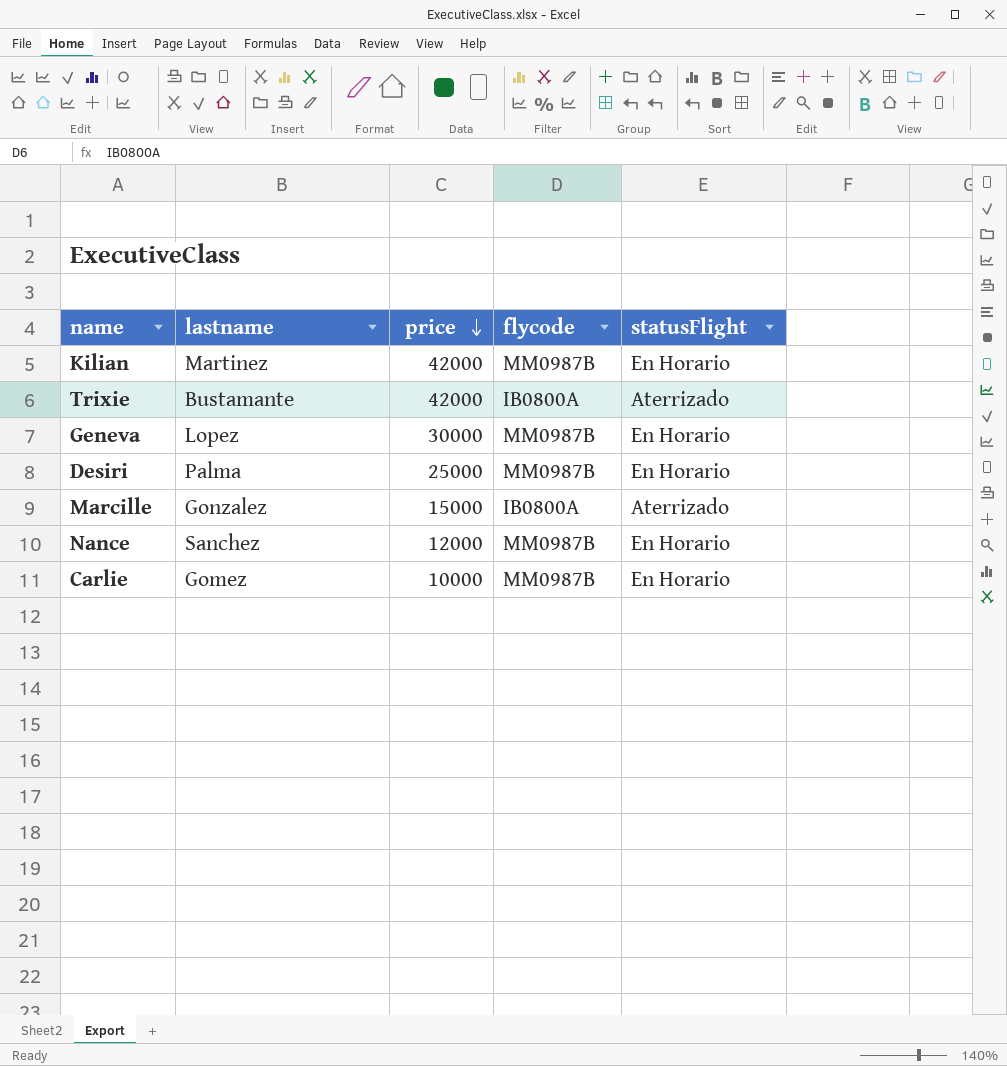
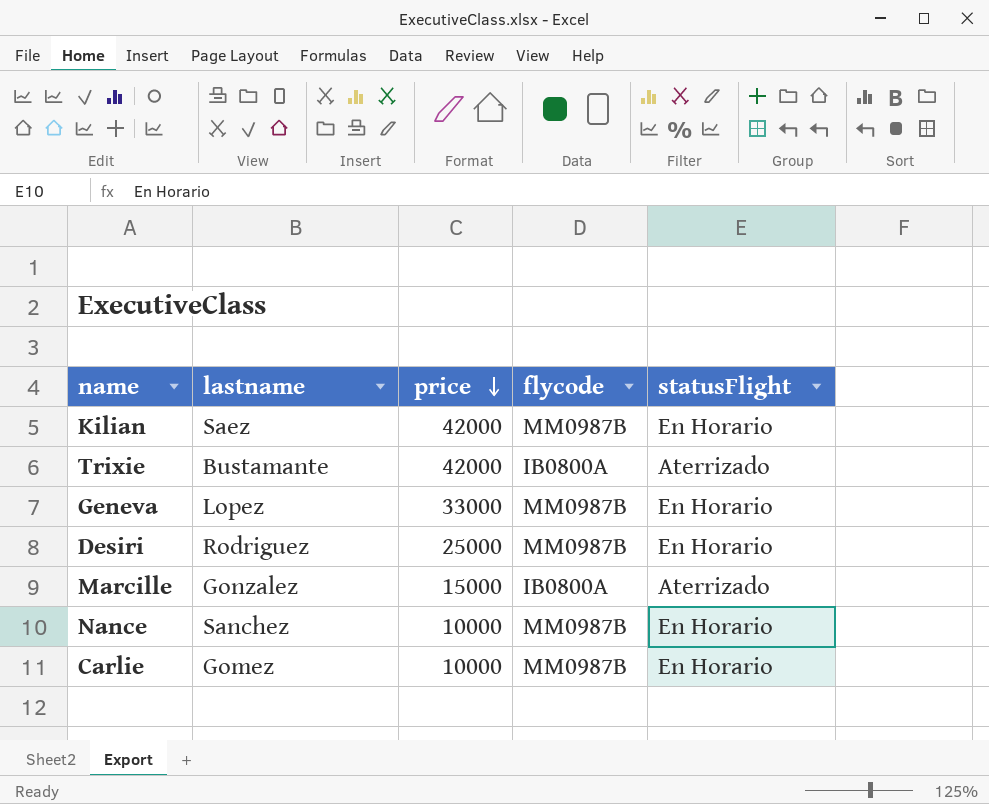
Kilian | lastname: Martinez -> Saez
Geneva | price: 30000 -> 33000
Desiri | lastname: Palma -> Rodriguez
Nance | price: 12000 -> 10000

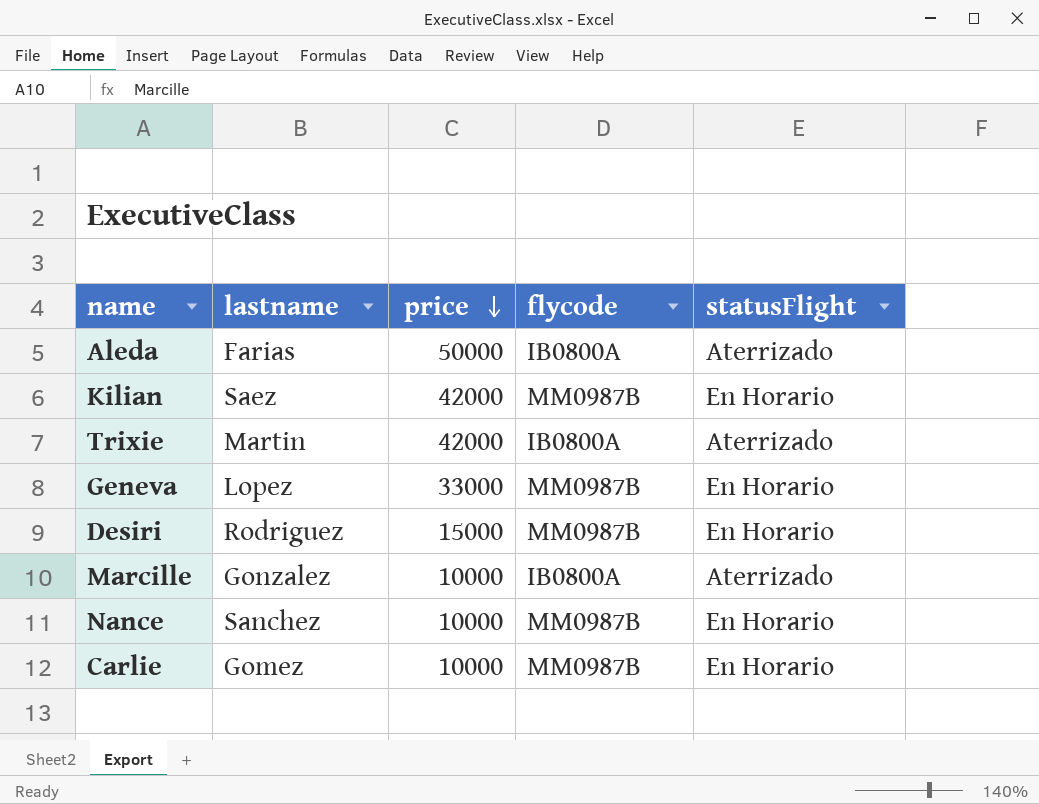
row Aleda: none -> Farias | 50000 | IB0800A | Aterrizado
Trixie | lastname: Bustamante -> Martin
Desiri | price: 25000 -> 15000
Marcille | price: 15000 -> 10000

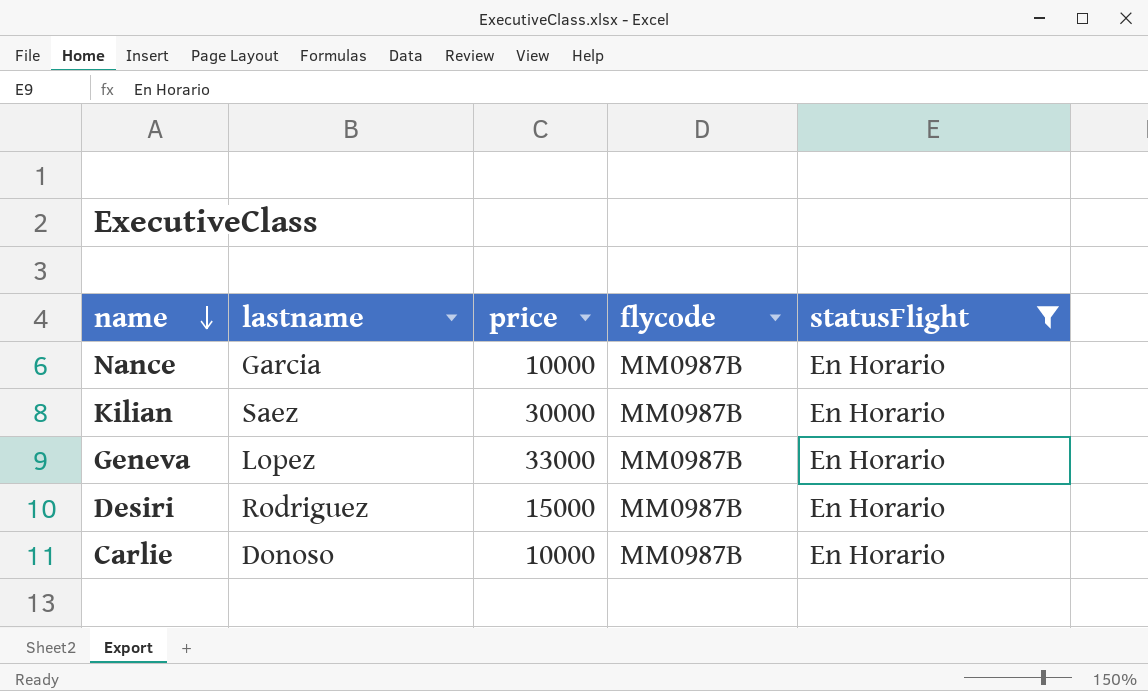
filter: none -> statusFlight = En Horario
row order: price descending -> name descending
Nance | lastname: Sanchez -> Garcia
Kilian | price: 42000 -> 30000
Carlie | lastname: Gomez -> Donoso

